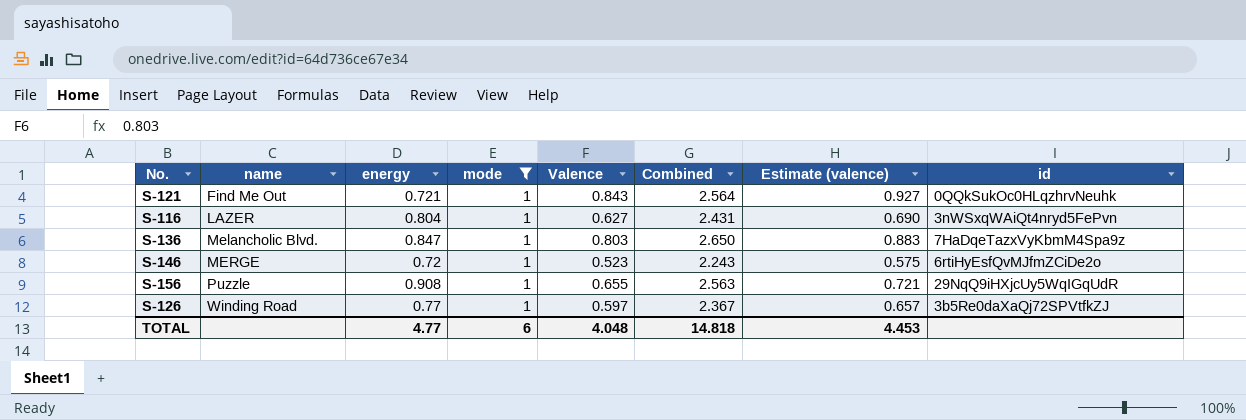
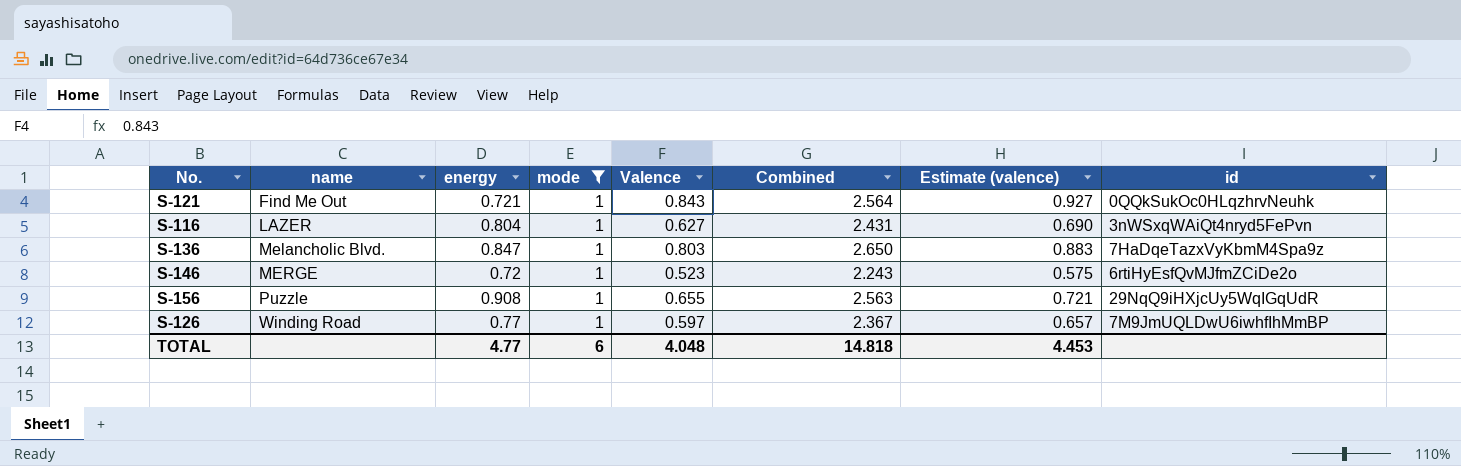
S-126 | id: 3b5Re0daXaQj72SPVtfkZJ -> 7M9JmUQLDwU6iwhfIhMmBP

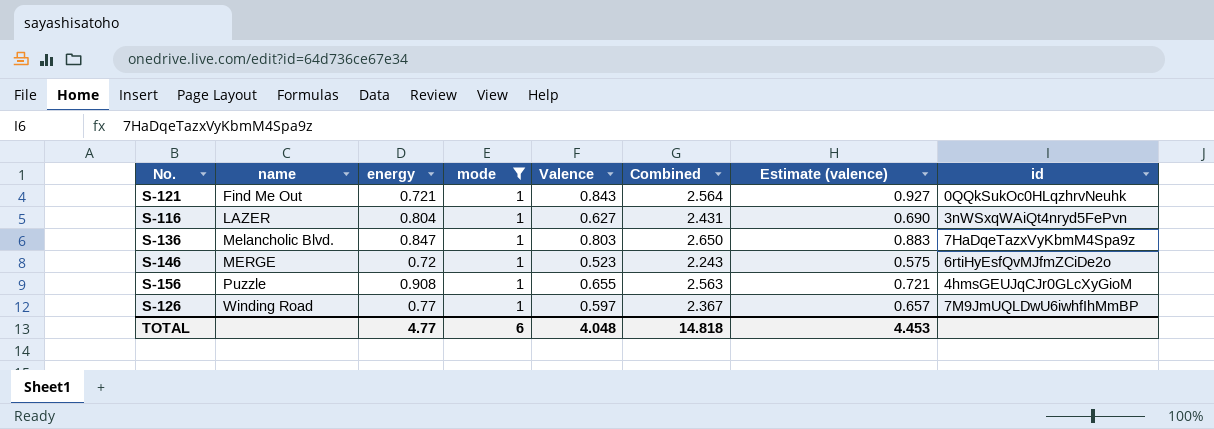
S-156 | id: 29NqQ9iHXjcUy5WqIGqUdR -> 4hmsGEUJqCJr0GLcXyGioM

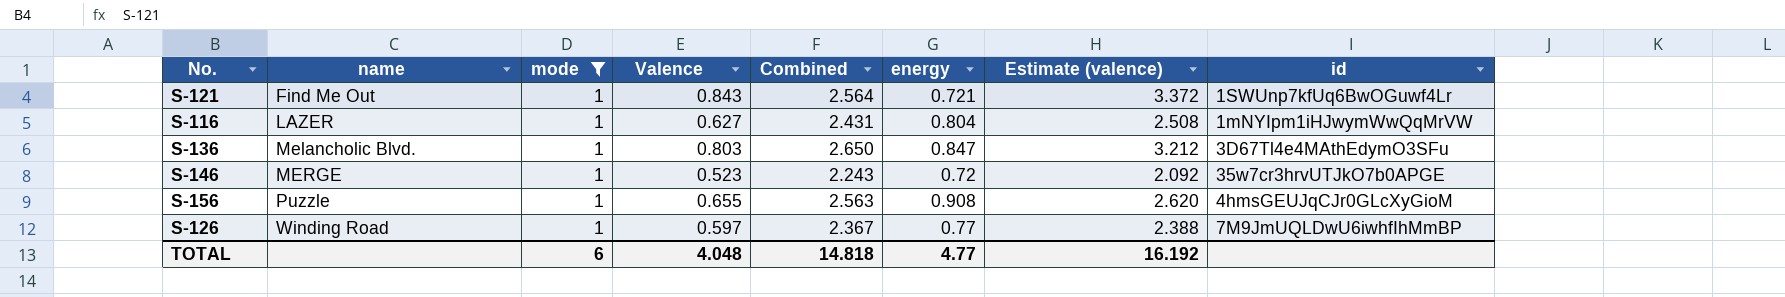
column energy | position: 3 -> 6
column Estimate (valence) | formula: [Valence] * 1.1 -> [Valence] * 4
S-121 | id: 0QQkSukOc0HLqzhrvNeuhk -> 1SWUnp7kfUq6BwOGuwf4Lr
S-116 | id: 3nWSxqWAiQt4nryd5FePvn -> 1mNYIpm1iHJwymWwQqMrVW
S-136 | id: 7HaDqeTazxVyKbmM4Spa9z -> 3D67Tl4e4MAthEdymO3SFu
S-146 | id: 6rtiHyEsfQvMJfmZCiDe2o -> 35w7cr3hrvUTJkO7b0APGE
TOTAL | Estimate (valence): 4.453 -> 16.192

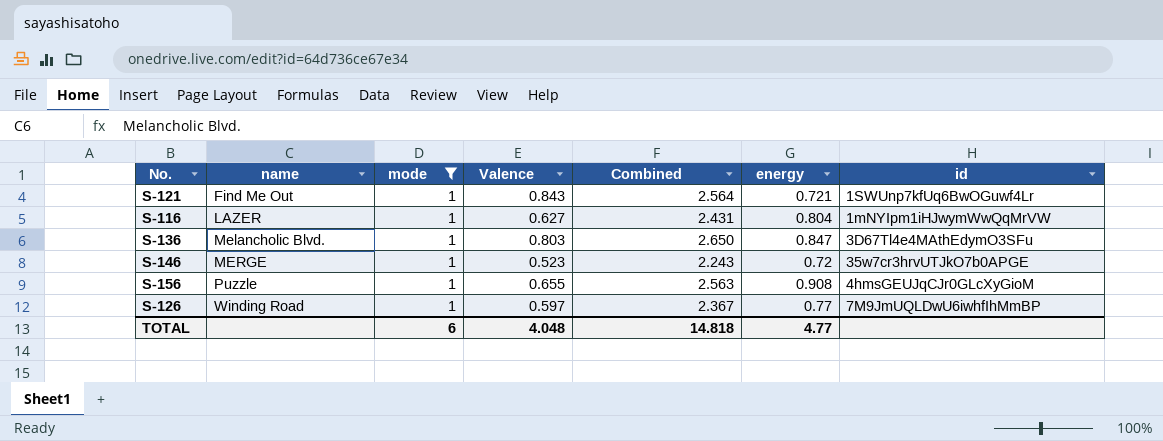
column Estimate (valence) | formula: [Valence] * 4 -> none

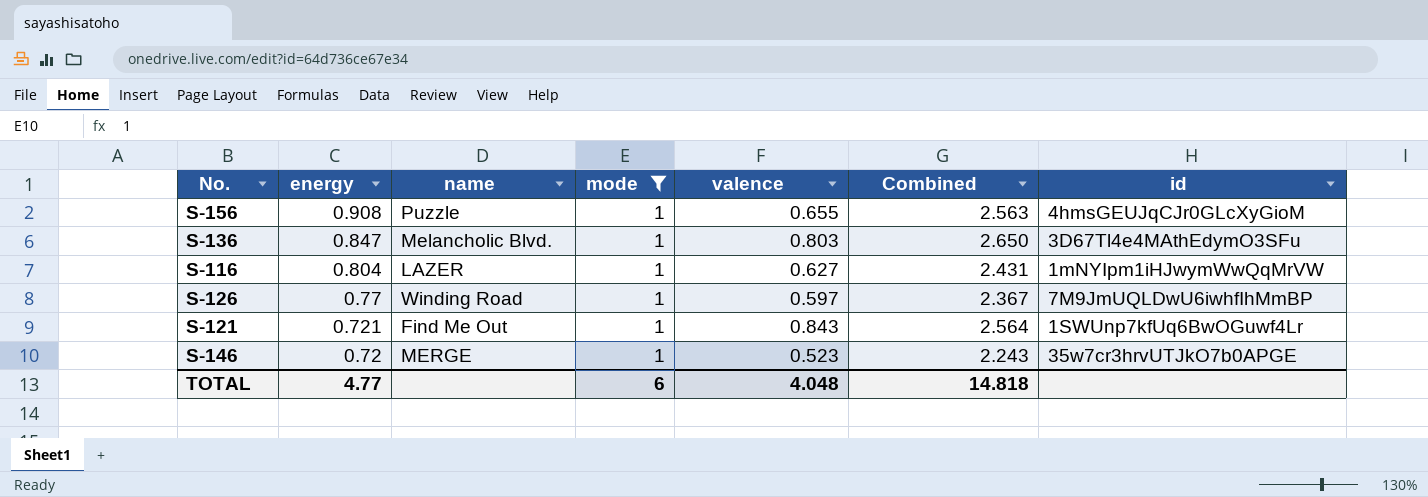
row order: name ascending -> energy descending
column energy | position: 6 -> 2
column name: Valence -> valence

